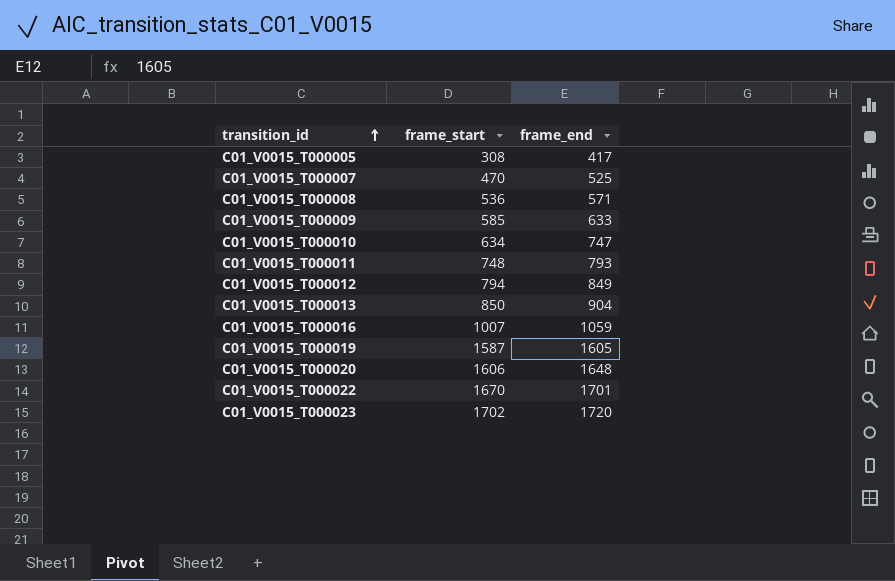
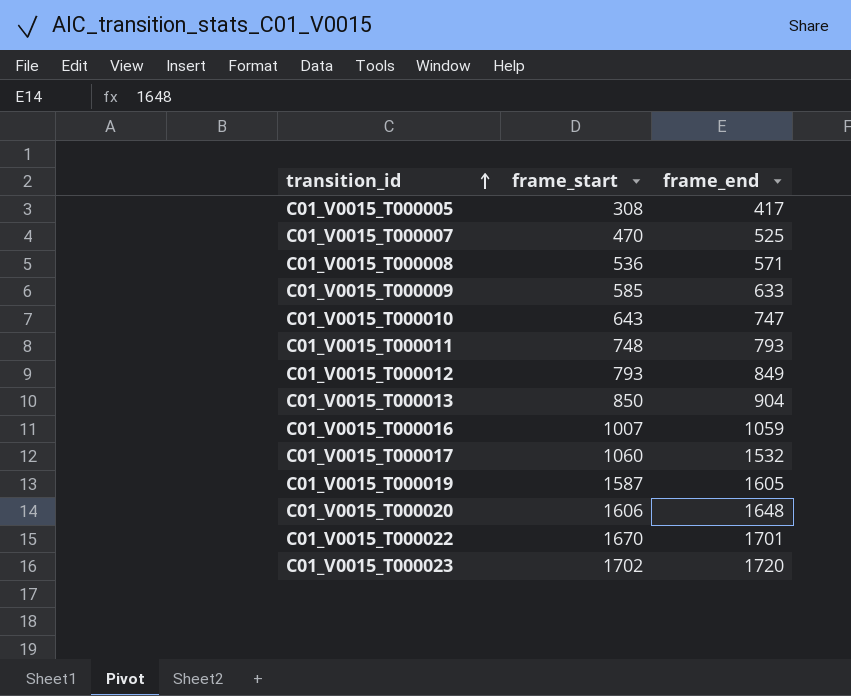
C01_V0015_T000010 | frame_start: 634 -> 643
C01_V0015_T000012 | frame_start: 794 -> 793
row C01_V0015_T000017: none -> 1060 | 1532

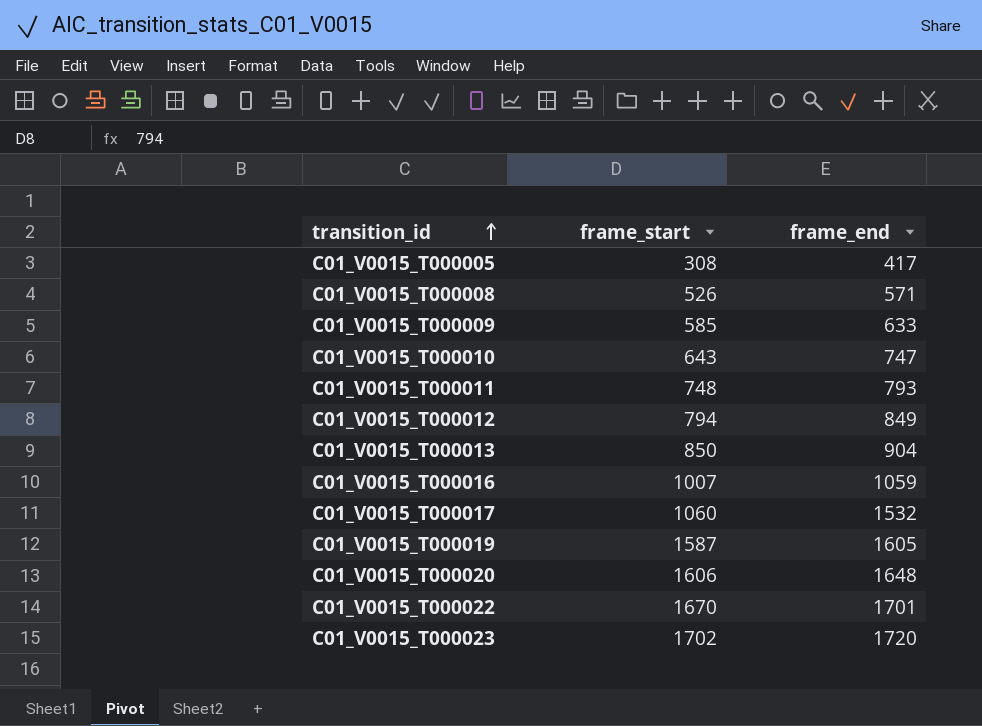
row C01_V0015_T000007: 470 | 525 -> none
C01_V0015_T000008 | frame_start: 536 -> 526
C01_V0015_T000012 | frame_start: 793 -> 794

